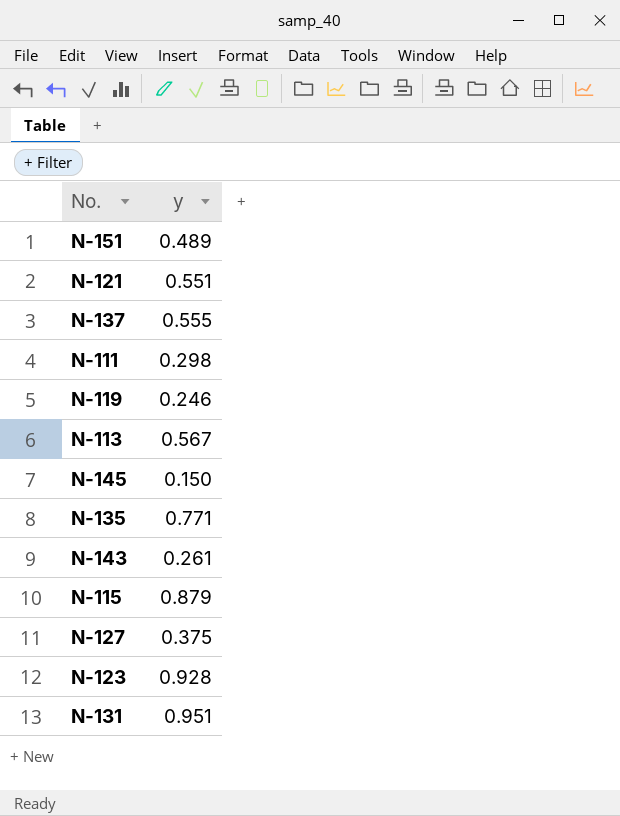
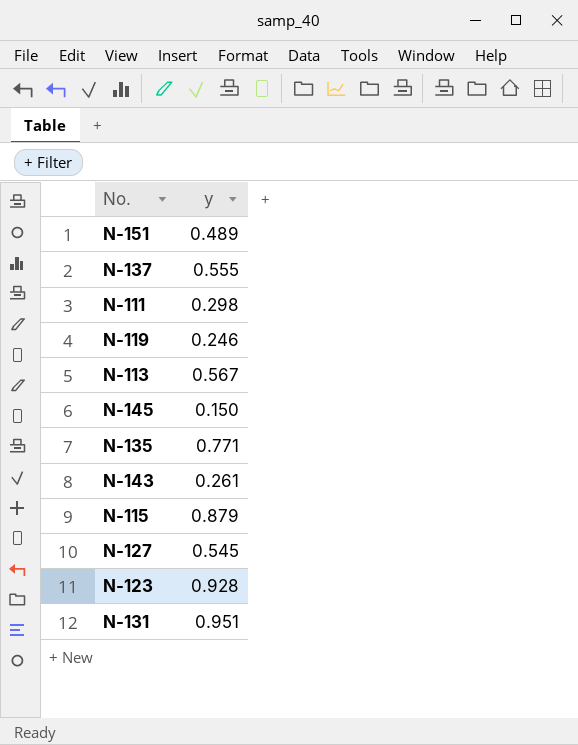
row N-121: 0.551 -> none
N-127 | y: 0.375 -> 0.545

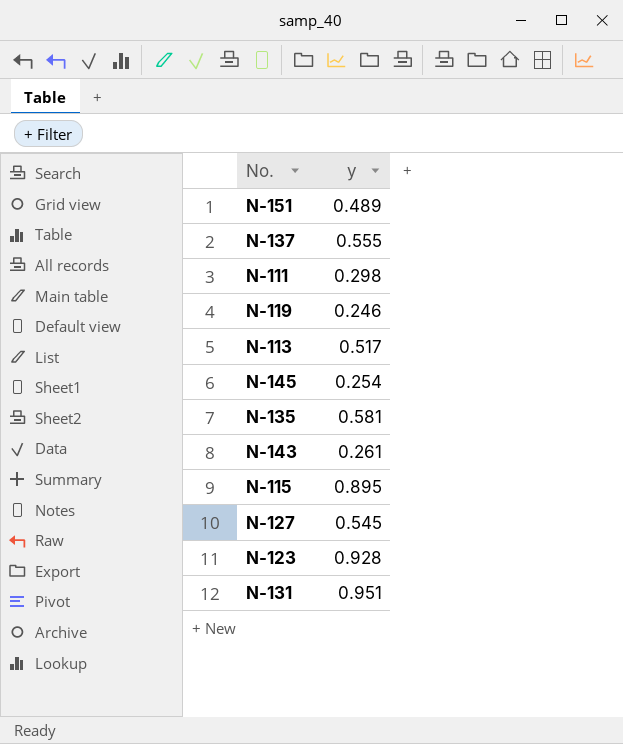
N-113 | y: 0.567 -> 0.517
N-145 | y: 0.150 -> 0.254
N-135 | y: 0.771 -> 0.581
N-115 | y: 0.879 -> 0.895

